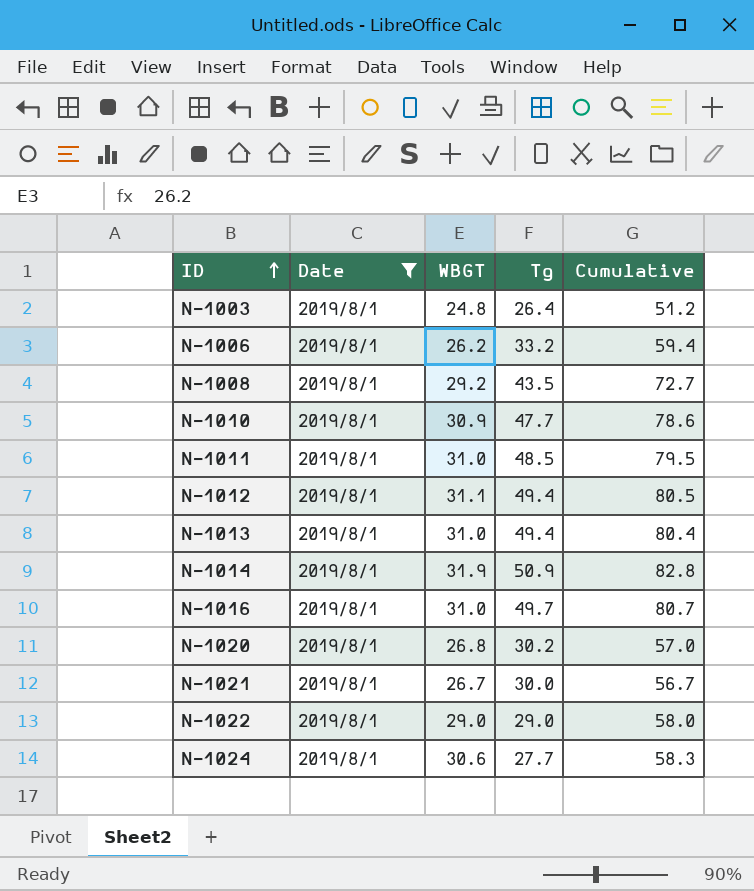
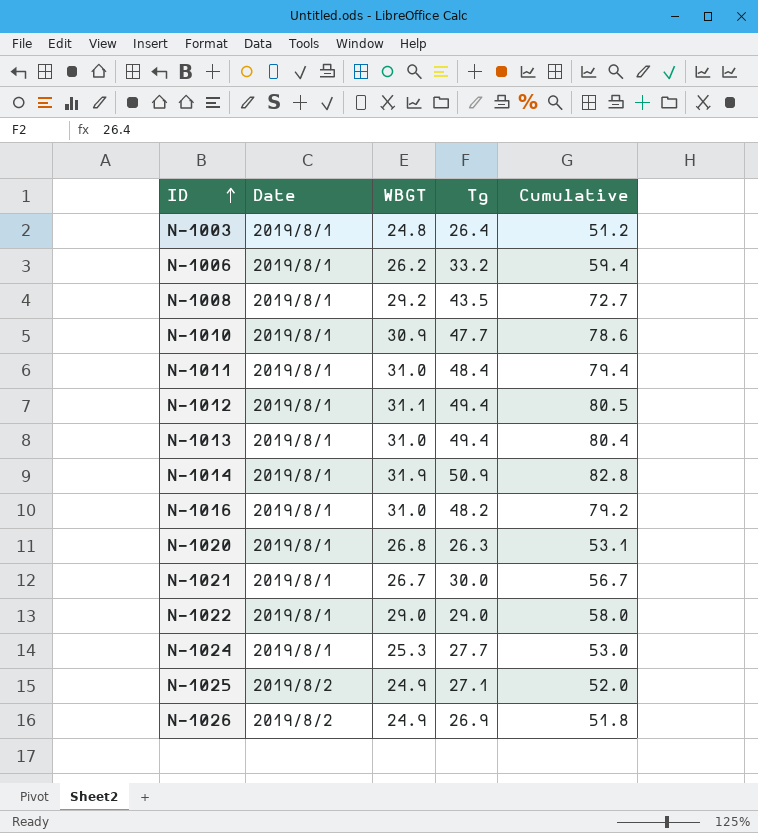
filter: Date = 2019/8/1 -> none
N-1011 | Tg: 48.5 -> 48.4
N-1011 | Cumulative: 79.5 -> 79.4
N-1016 | Tg: 49.7 -> 48.2
N-1016 | Cumulative: 80.7 -> 79.2
N-1020 | Tg: 30.2 -> 26.3
N-1020 | Cumulative: 57.0 -> 53.1
N-1024 | WBGT: 30.6 -> 25.3
N-1024 | Cumulative: 58.3 -> 53.0

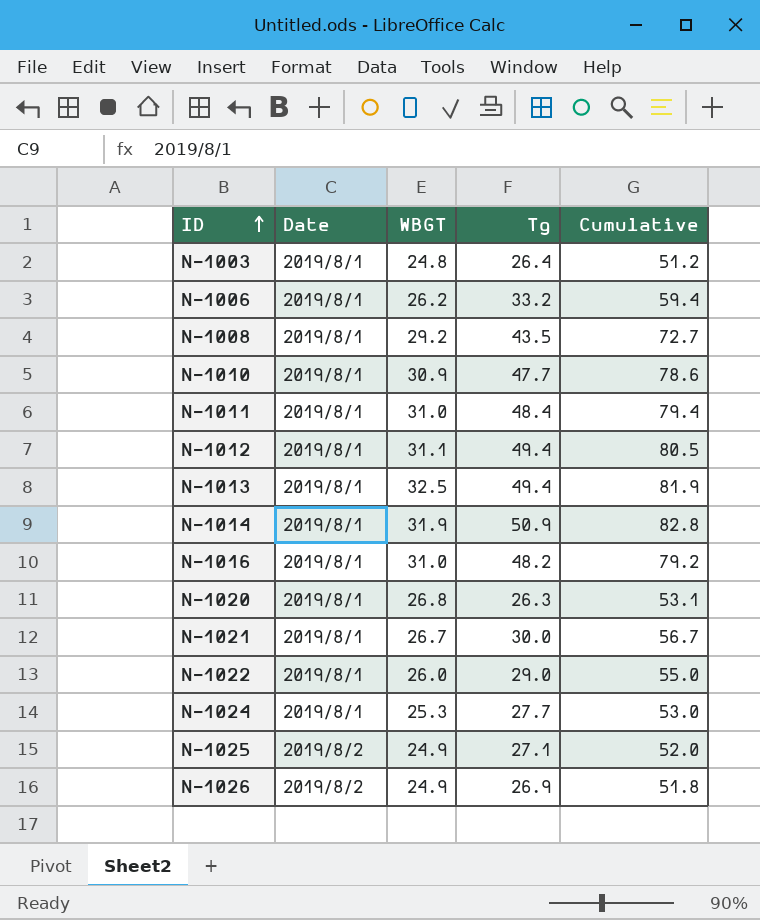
N-1013 | WBGT: 31.0 -> 32.5
N-1013 | Cumulative: 80.4 -> 81.9
N-1022 | WBGT: 29.0 -> 26.0
N-1022 | Cumulative: 58.0 -> 55.0

